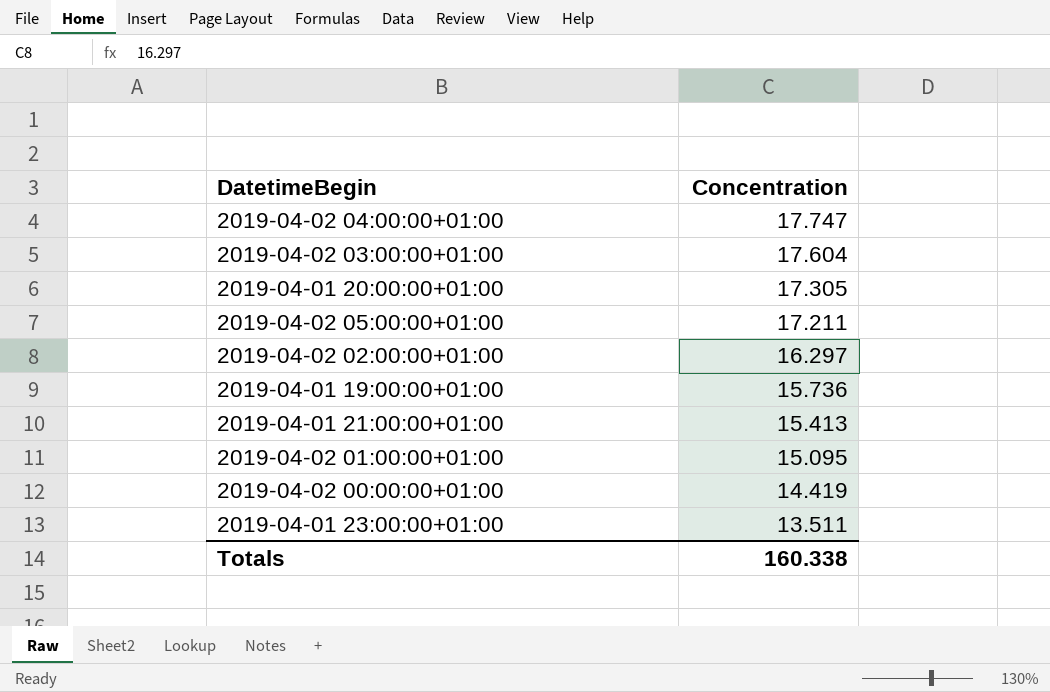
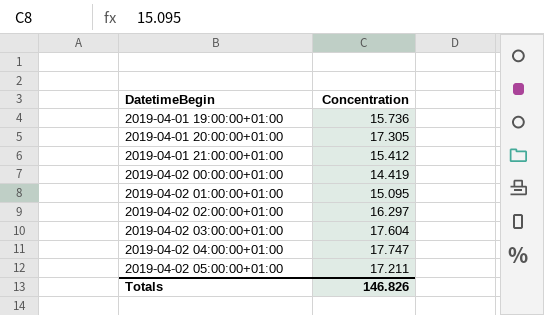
row order: Concentration descending -> DatetimeBegin ascending
row 2019-04-01 23:00:00+01:00: 13.511 -> none
2019-04-01 21:00:00+01:00 | Concentration: 15.413 -> 15.412
Totals | Concentration: 160.338 -> 146.826

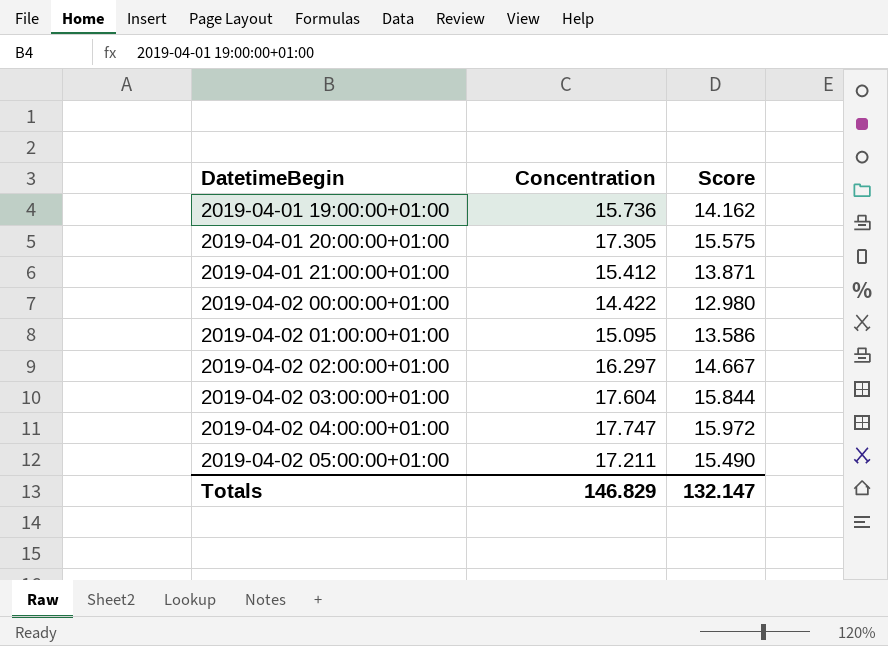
column Score | formula: none -> [Concentration] * 0.9
2019-04-02 00:00:00+01:00 | Concentration: 14.419 -> 14.422
Totals | Concentration: 146.826 -> 146.829

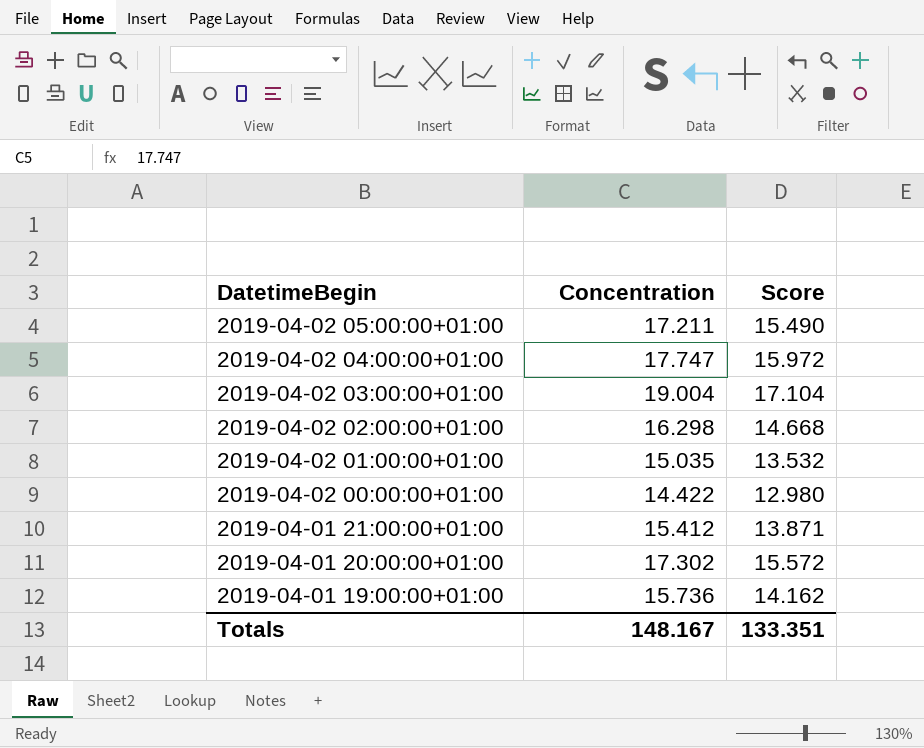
row order: DatetimeBegin ascending -> DatetimeBegin descending
2019-04-02 03:00:00+01:00 | Concentration: 17.604 -> 19.004
2019-04-02 03:00:00+01:00 | Score: 15.844 -> 17.104
2019-04-02 02:00:00+01:00 | Concentration: 16.297 -> 16.298
2019-04-02 02:00:00+01:00 | Score: 14.667 -> 14.668
2019-04-02 01:00:00+01:00 | Concentration: 15.095 -> 15.035
2019-04-02 01:00:00+01:00 | Score: 13.586 -> 13.532
2019-04-01 20:00:00+01:00 | Concentration: 17.305 -> 17.302
2019-04-01 20:00:00+01:00 | Score: 15.575 -> 15.572
Totals | Concentration: 146.829 -> 148.167
Totals | Score: 132.147 -> 133.351

